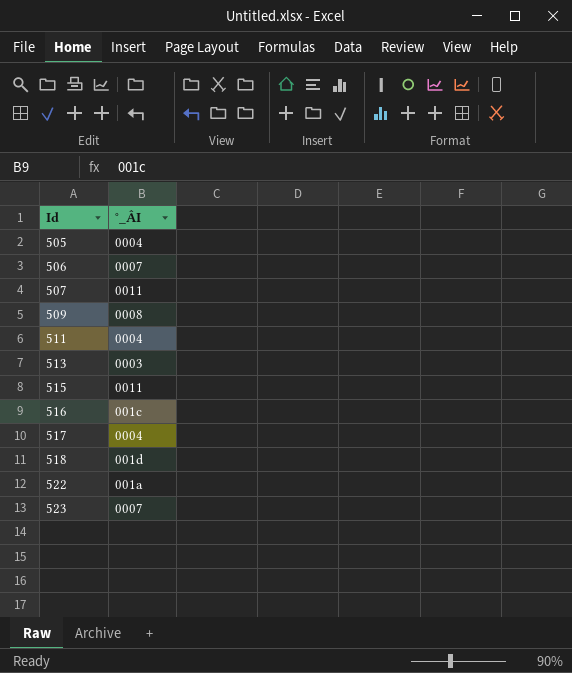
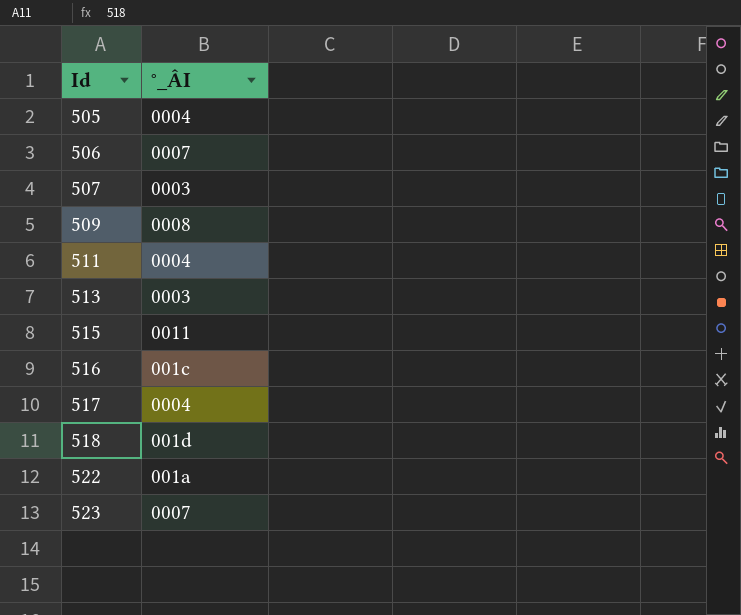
507 | °_ÂI: 0011 -> 0003

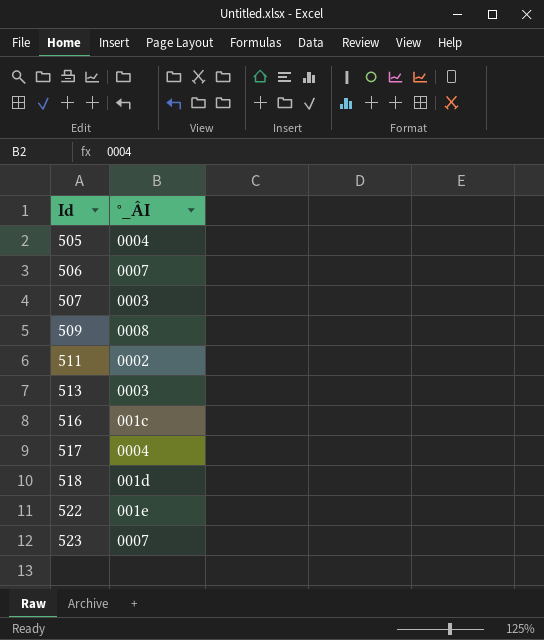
row 515: 0011 -> none
511 | °_ÂI: 0004 -> 0002
522 | °_ÂI: 001a -> 001e

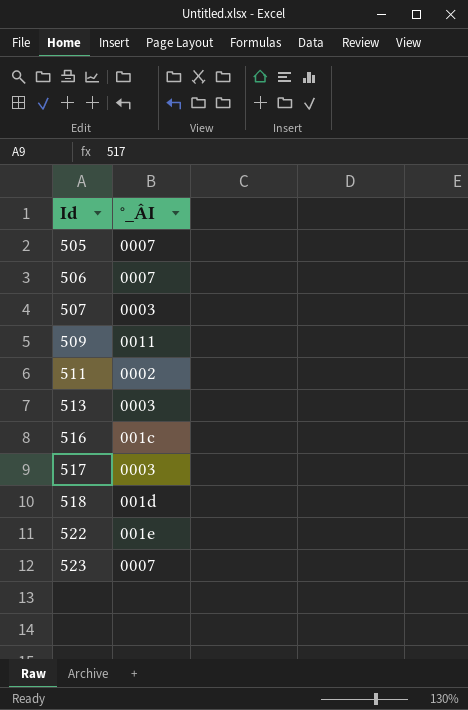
505 | °_ÂI: 0004 -> 0007
509 | °_ÂI: 0008 -> 0011
517 | °_ÂI: 0004 -> 0003

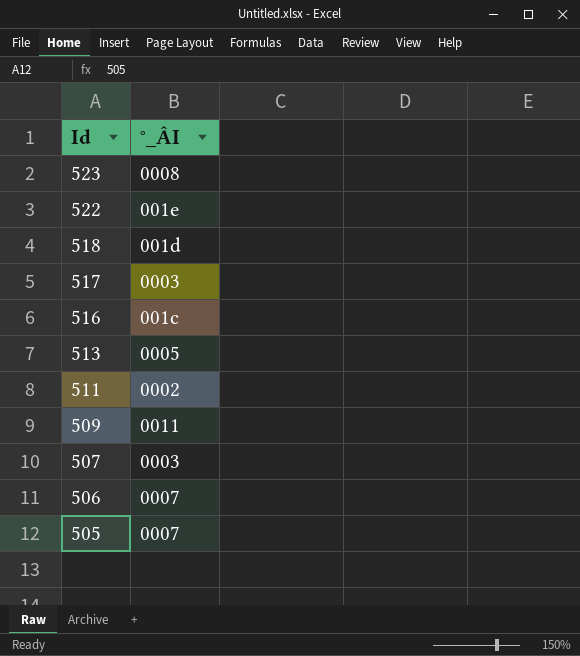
row order: Id ascending -> Id descending
523 | °_ÂI: 0007 -> 0008
513 | °_ÂI: 0003 -> 0005

